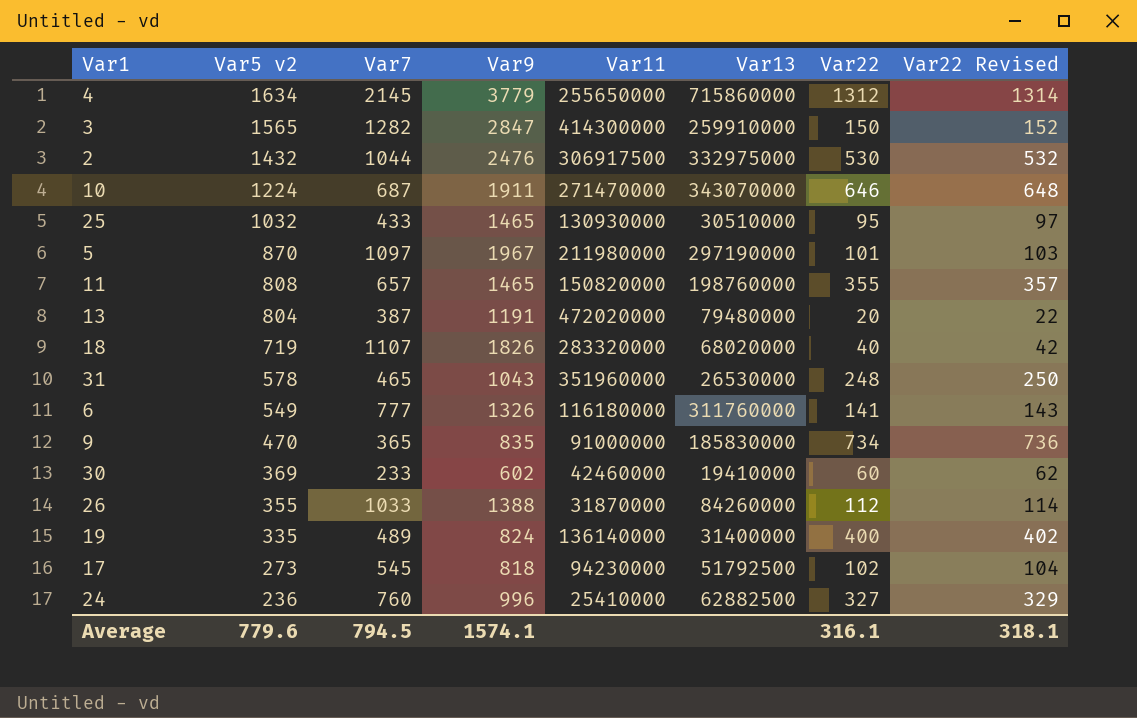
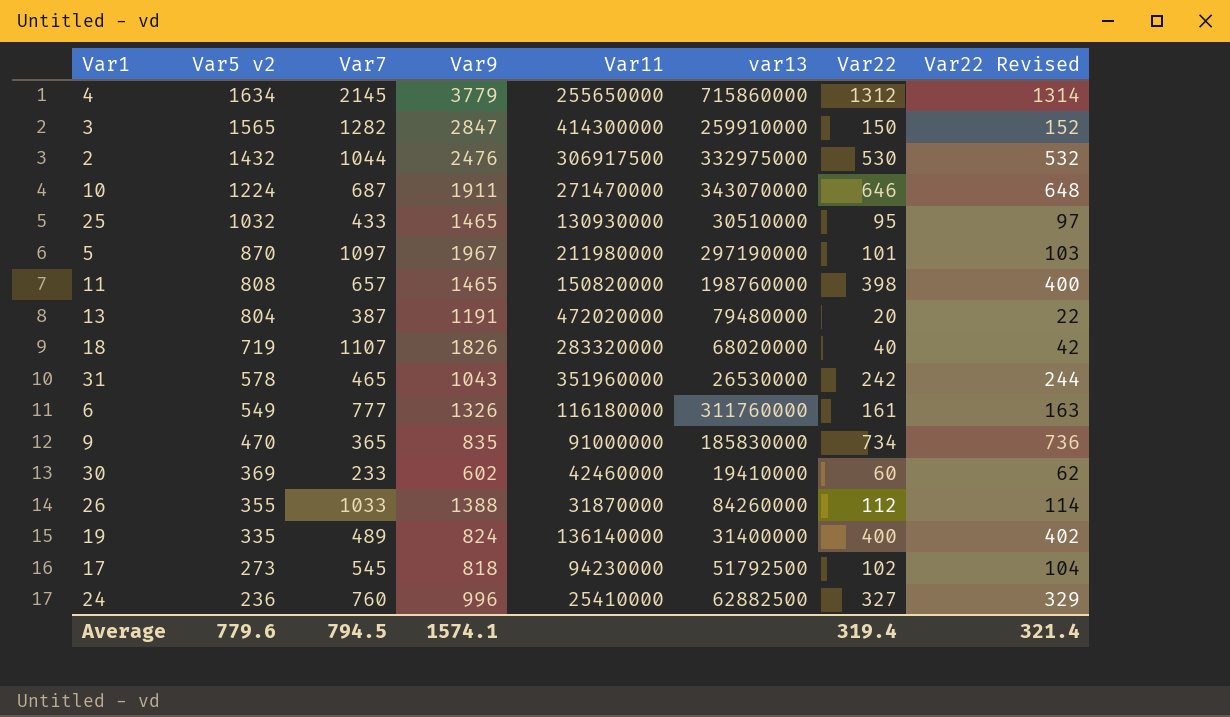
column name: Var13 -> var13
11 | Var22: 355 -> 398
11 | Var22 Revised: 357 -> 400
31 | Var22: 248 -> 242
31 | Var22 Revised: 250 -> 244
6 | Var22: 141 -> 161
6 | Var22 Revised: 143 -> 163
Average | Var22: 316.1 -> 319.4
Average | Var22 Revised: 318.1 -> 321.4

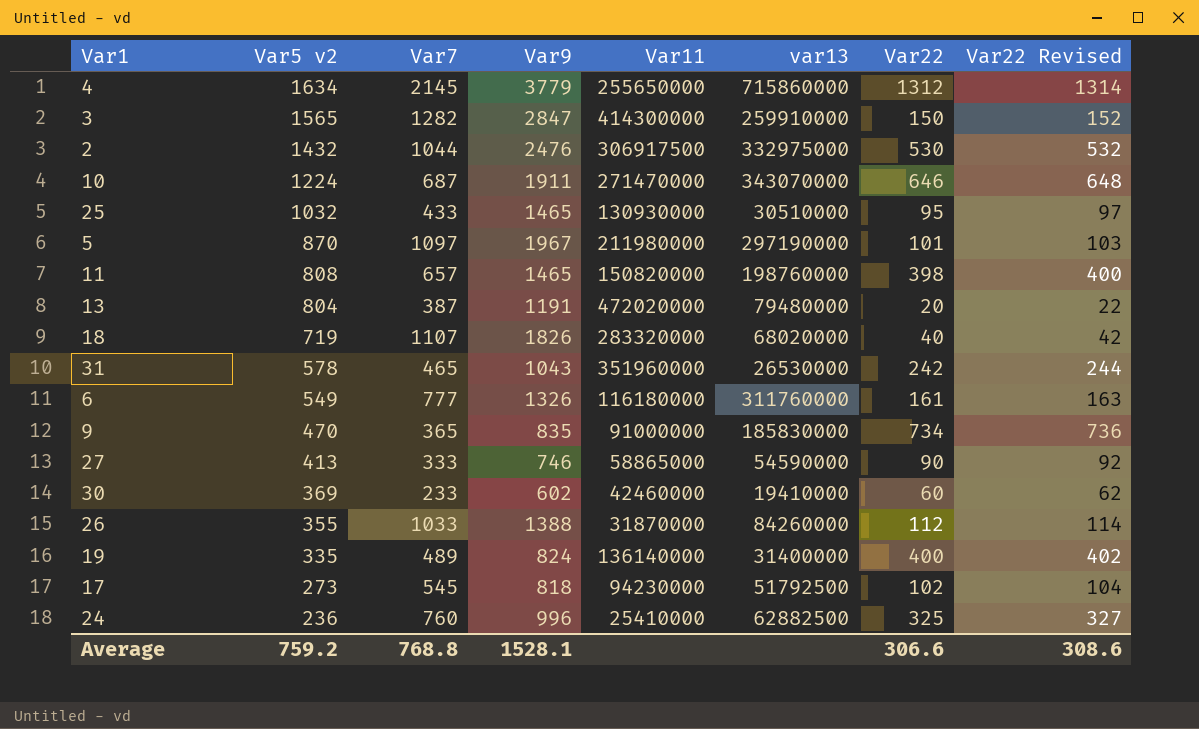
row 27: none -> 413 | 333 | 746 | 58865000 | 54590000 | 90 | 92
24 | Var22: 327 -> 325
24 | Var22 Revised: 329 -> 327
Average | Var5 v2: 779.6 -> 759.2
Average | Var7: 794.5 -> 768.8
Average | Var9: 1574.1 -> 1528.1
Average | Var22: 319.4 -> 306.6
Average | Var22 Revised: 321.4 -> 308.6

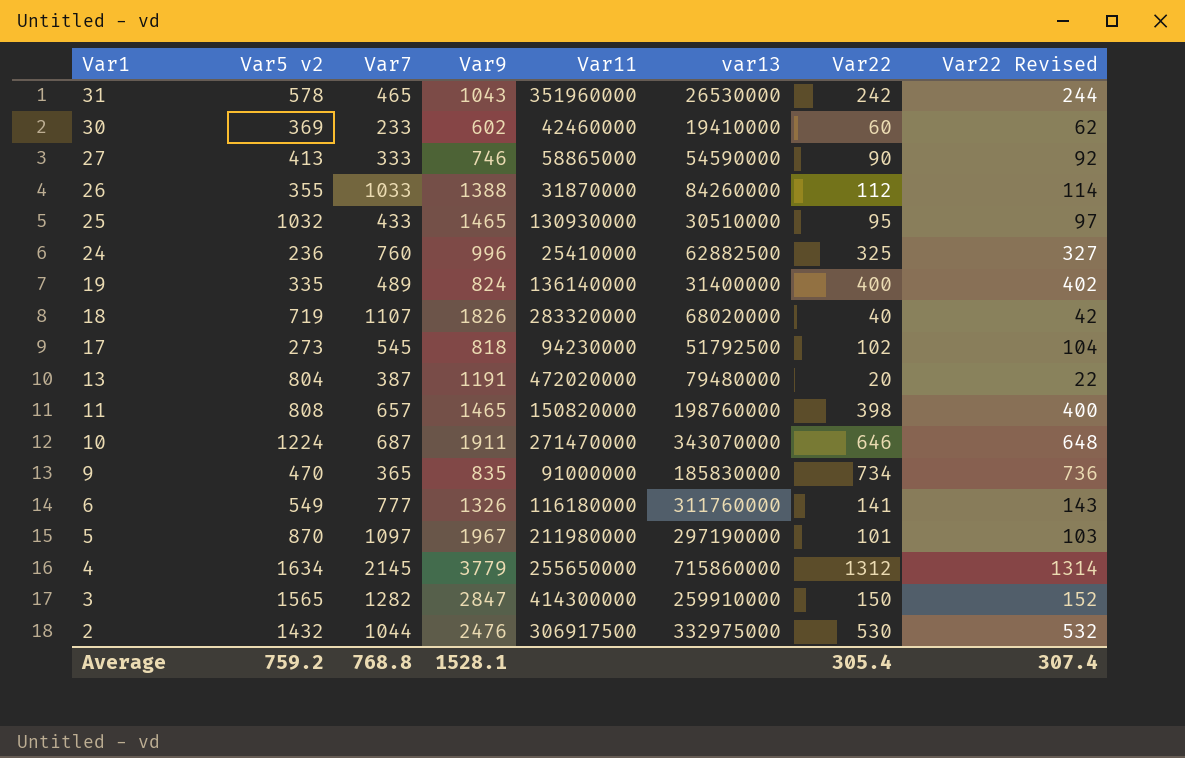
row order: Var5 v2 descending -> Var1 descending
6 | Var22: 161 -> 141
6 | Var22 Revised: 163 -> 143
Average | Var22: 306.6 -> 305.4
Average | Var22 Revised: 308.6 -> 307.4

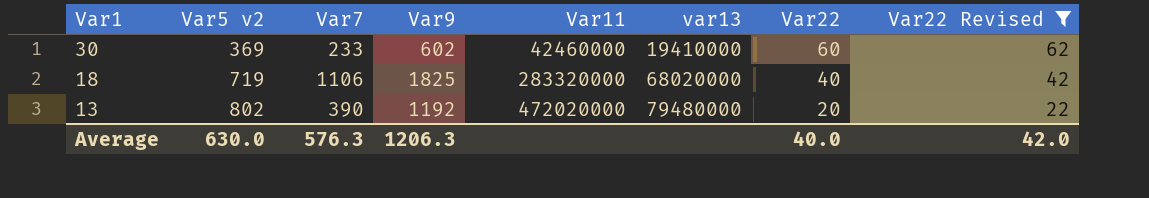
filter: none -> Var22 Revised <= 62
18 | Var7: 1107 -> 1106
18 | Var9: 1826 -> 1825
13 | Var5 v2: 804 -> 802
13 | Var7: 387 -> 390
13 | Var9: 1191 -> 1192
Average | Var5 v2: 759.2 -> 630.0
Average | Var7: 768.8 -> 576.3
Average | Var9: 1528.1 -> 1206.3
Average | Var22: 305.4 -> 40.0
Average | Var22 Revised: 307.4 -> 42.0

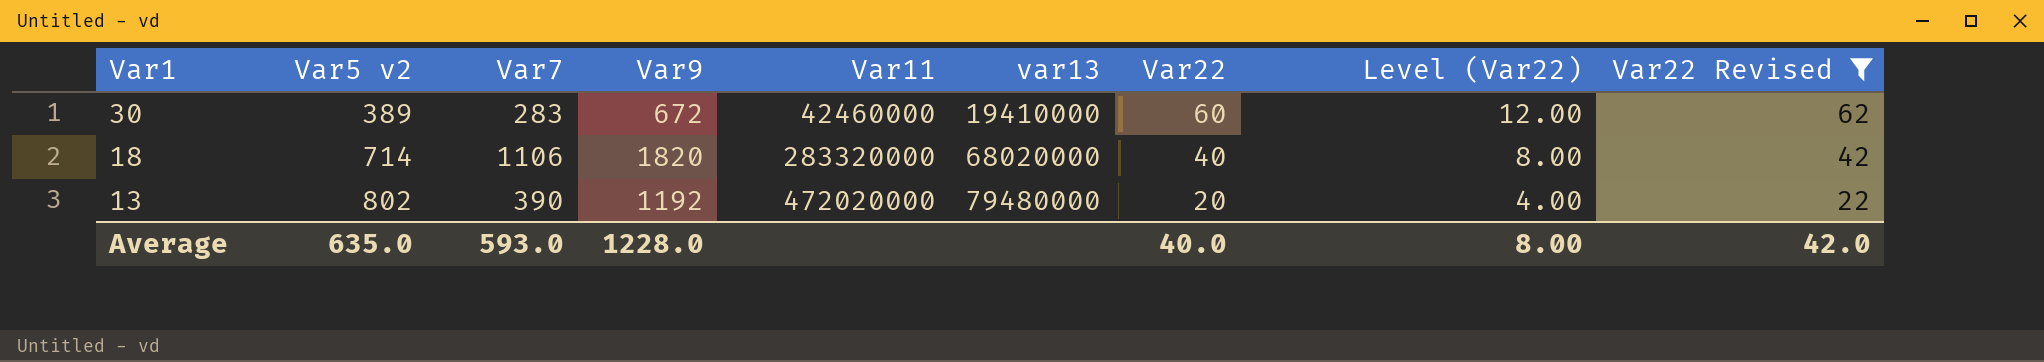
column Level (Var22) | formula: none -> [Var22] * 0.2
30 | Var5 v2: 369 -> 389
30 | Var7: 233 -> 283
30 | Var9: 602 -> 672
18 | Var5 v2: 719 -> 714
18 | Var9: 1825 -> 1820
Average | Var5 v2: 630.0 -> 635.0
Average | Var7: 576.3 -> 593.0
Average | Var9: 1206.3 -> 1228.0

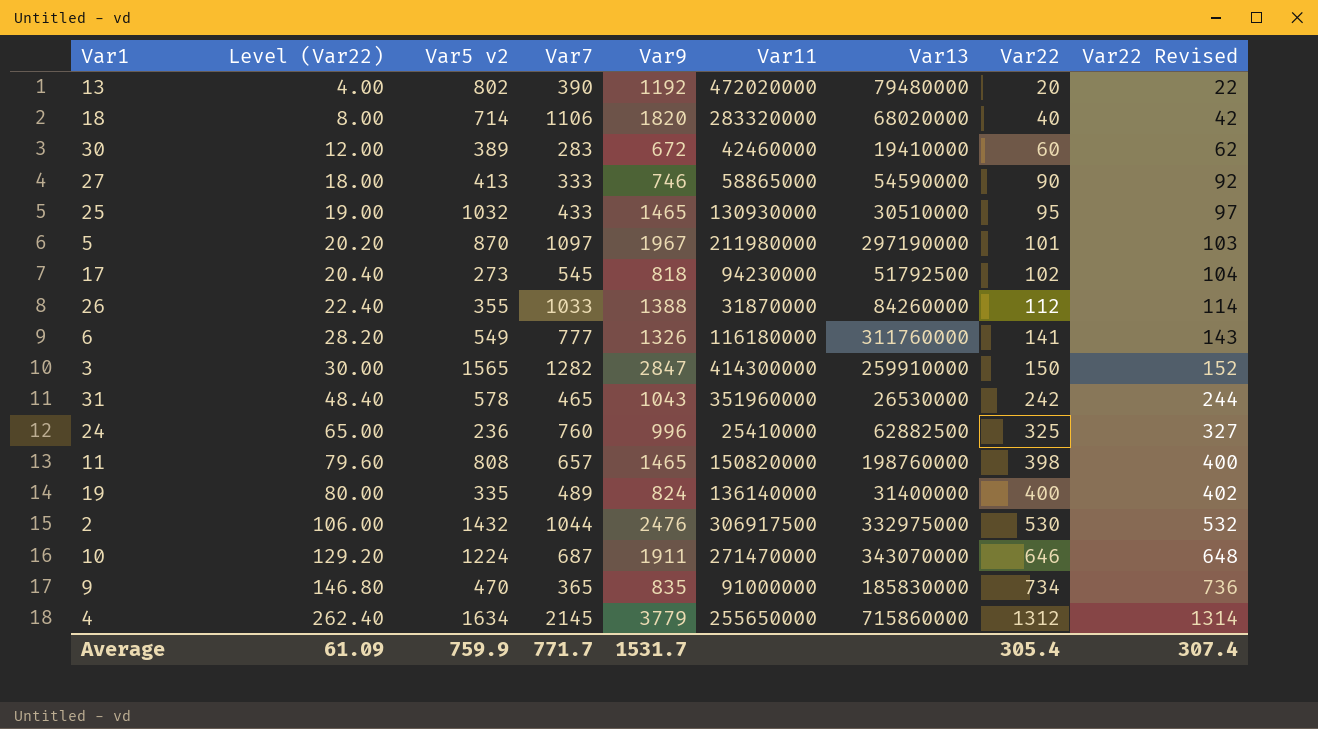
filter: Var22 Revised <= 62 -> none
row order: Var1 descending -> Level (Var22) ascending
column Level (Var22) | position: 8 -> 2
column name: var13 -> Var13
Average | Level (Var22): 8.00 -> 61.09
Average | Var5 v2: 635.0 -> 759.9
Average | Var7: 593.0 -> 771.7
Average | Var9: 1228.0 -> 1531.7
Average | Var22: 40.0 -> 305.4
Average | Var22 Revised: 42.0 -> 307.4

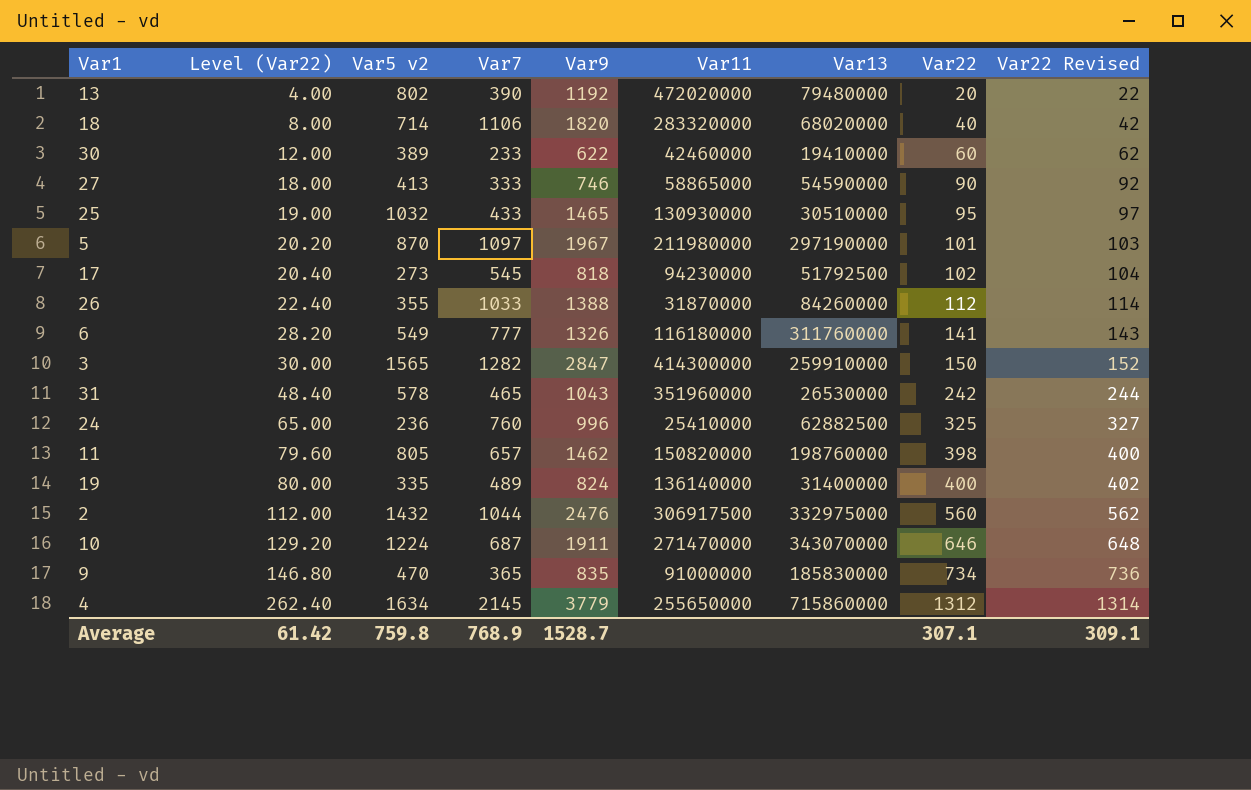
30 | Var7: 283 -> 233
30 | Var9: 672 -> 622
11 | Var5 v2: 808 -> 805
11 | Var9: 1465 -> 1462
2 | Level (Var22): 106.00 -> 112.00
2 | Var22: 530 -> 560
2 | Var22 Revised: 532 -> 562
Average | Level (Var22): 61.09 -> 61.42
Average | Var5 v2: 759.9 -> 759.8
Average | Var7: 771.7 -> 768.9
Average | Var9: 1531.7 -> 1528.7
Average | Var22: 305.4 -> 307.1
Average | Var22 Revised: 307.4 -> 309.1

